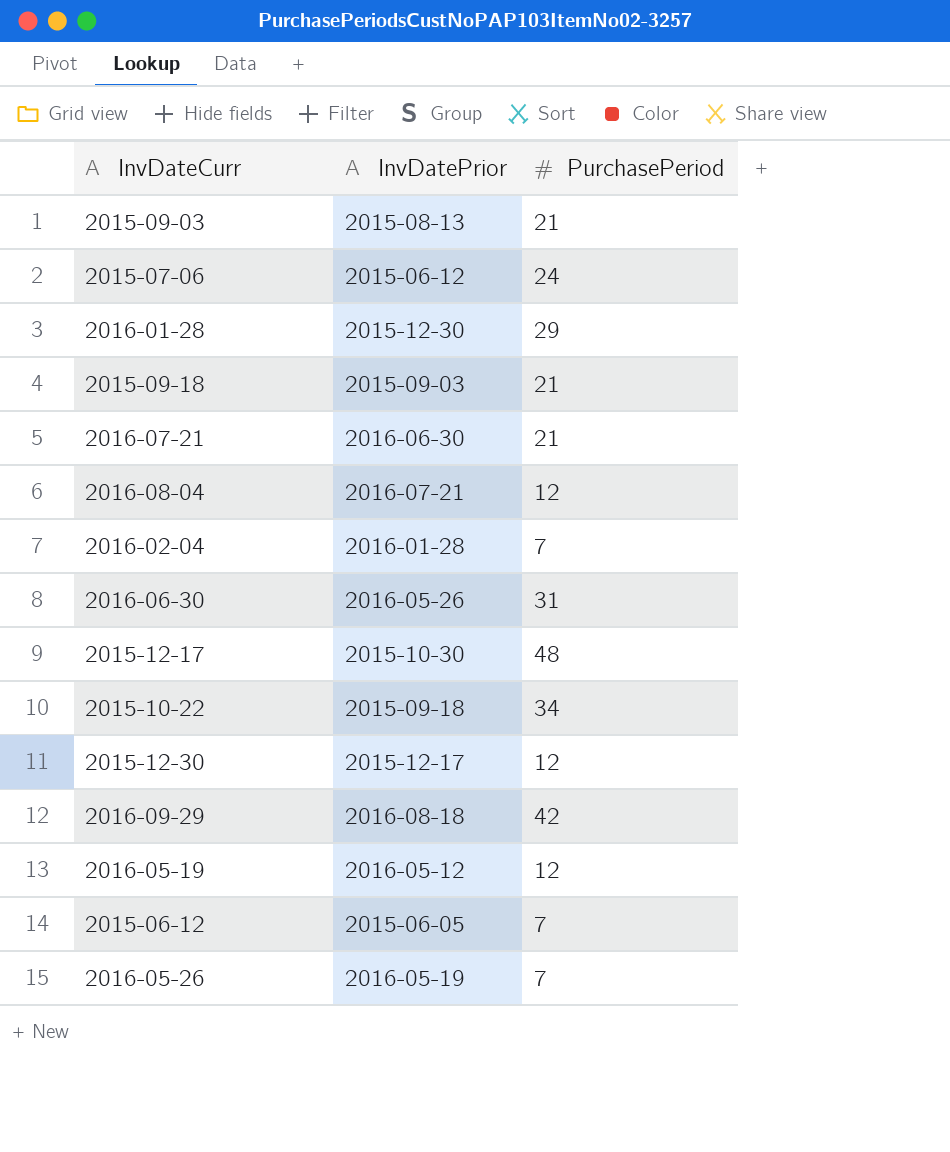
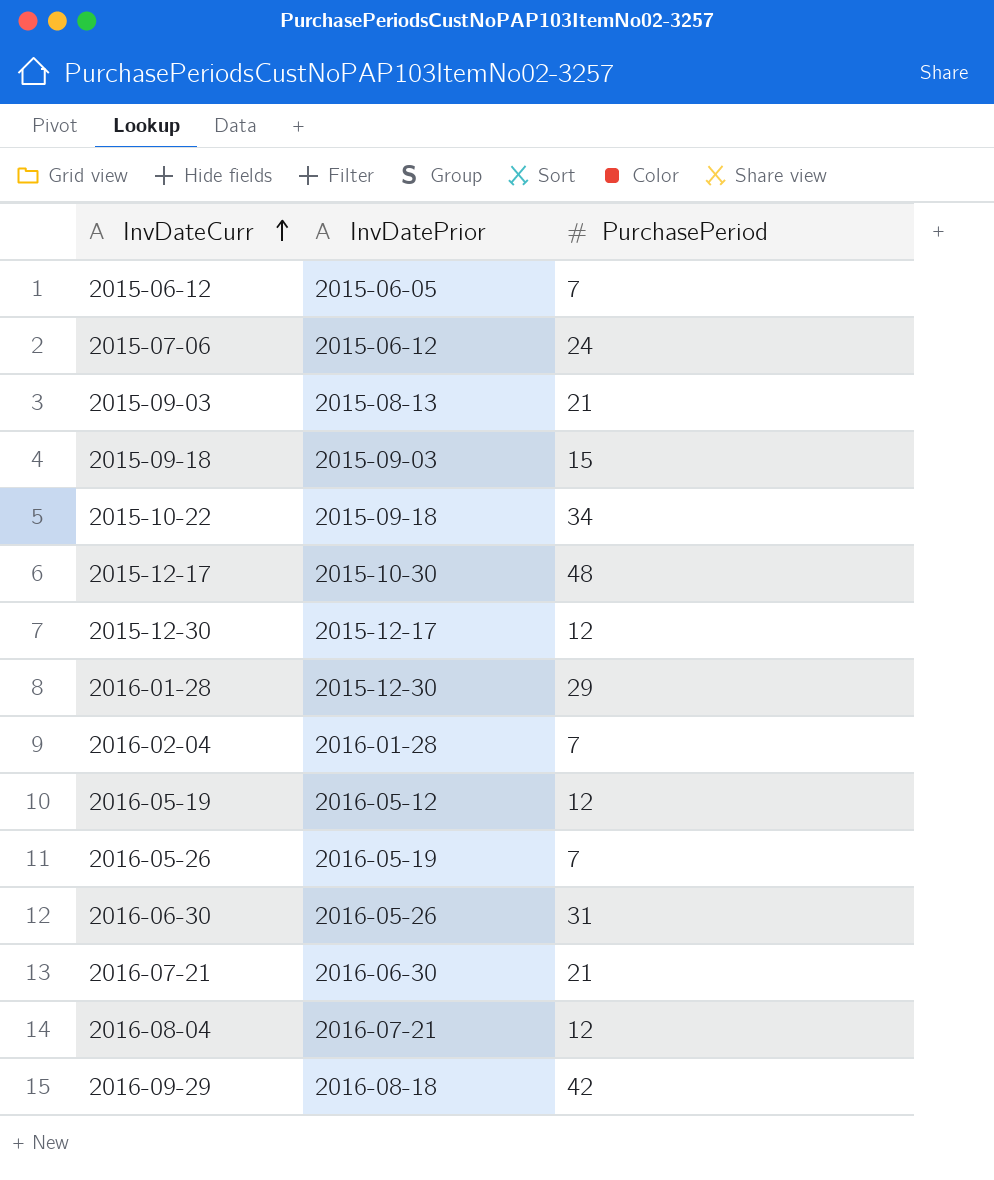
row order: none -> InvDateCurr ascending
2015-09-18 | PurchasePeriod: 21 -> 15

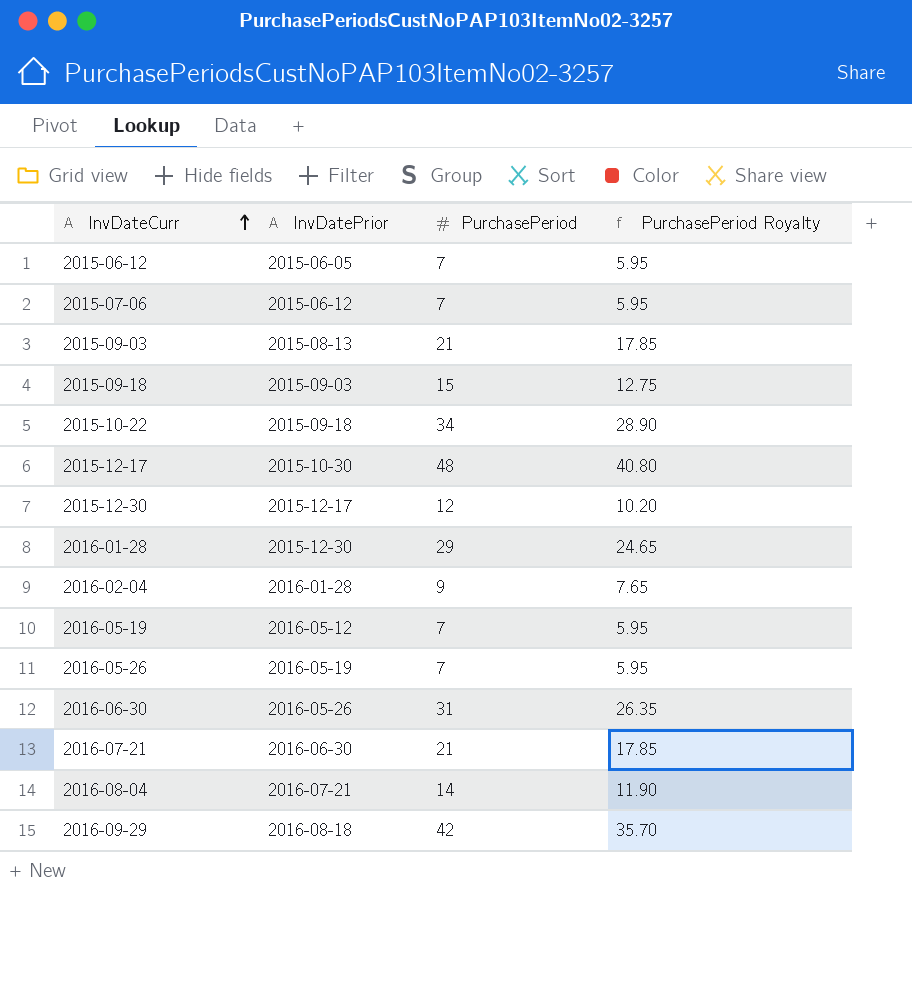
column PurchasePeriod Royalty | formula: none -> [PurchasePeriod] * 0.85
2015-07-06 | PurchasePeriod: 24 -> 7
2016-02-04 | PurchasePeriod: 7 -> 9
2016-05-19 | PurchasePeriod: 12 -> 7
2016-08-04 | PurchasePeriod: 12 -> 14

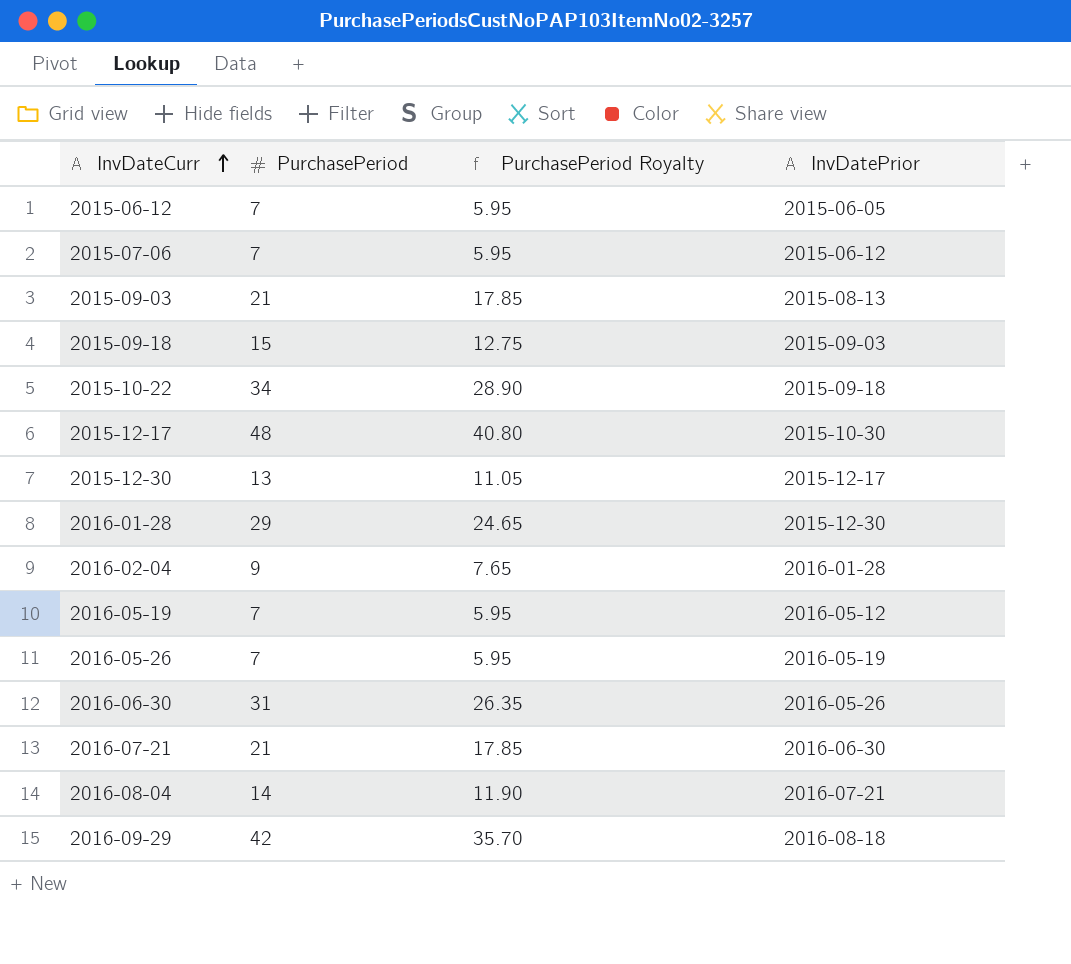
column InvDatePrior | position: 2 -> 4
2015-12-30 | PurchasePeriod: 12 -> 13
2015-12-30 | PurchasePeriod Royalty: 10.20 -> 11.05

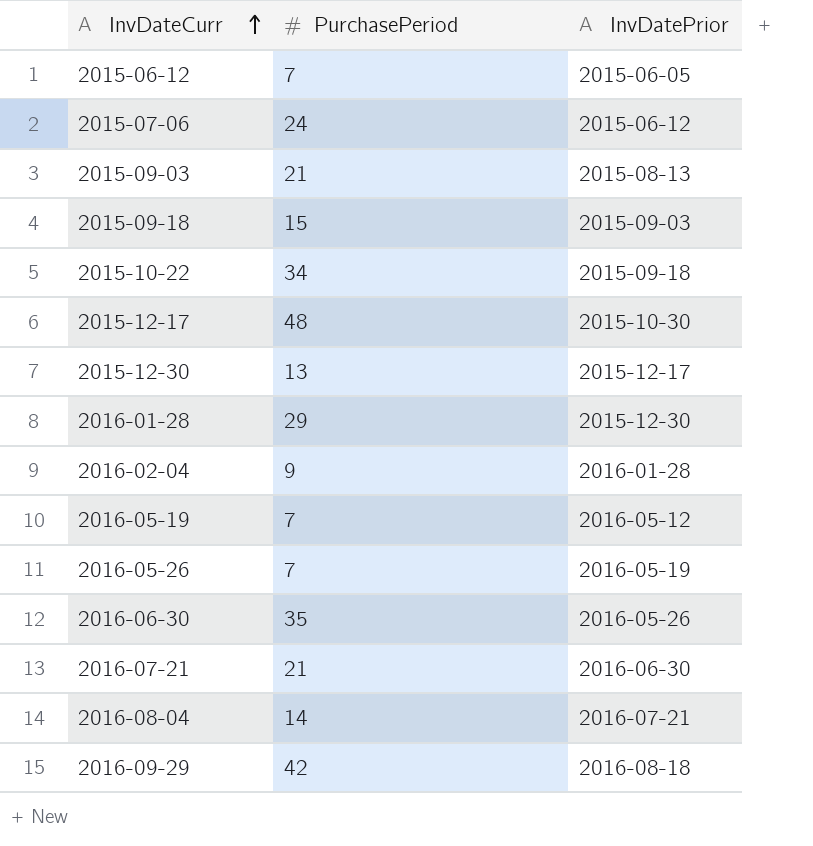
column PurchasePeriod Royalty | formula: [PurchasePeriod] * 0.85 -> none
2015-07-06 | PurchasePeriod: 7 -> 24
2016-06-30 | PurchasePeriod: 31 -> 35

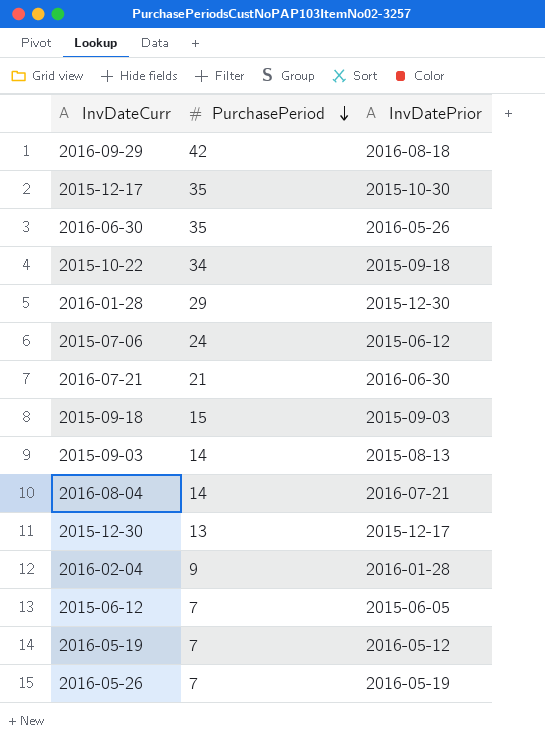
row order: InvDateCurr ascending -> PurchasePeriod descending
2015-12-17 | PurchasePeriod: 48 -> 35
2015-09-03 | PurchasePeriod: 21 -> 14

